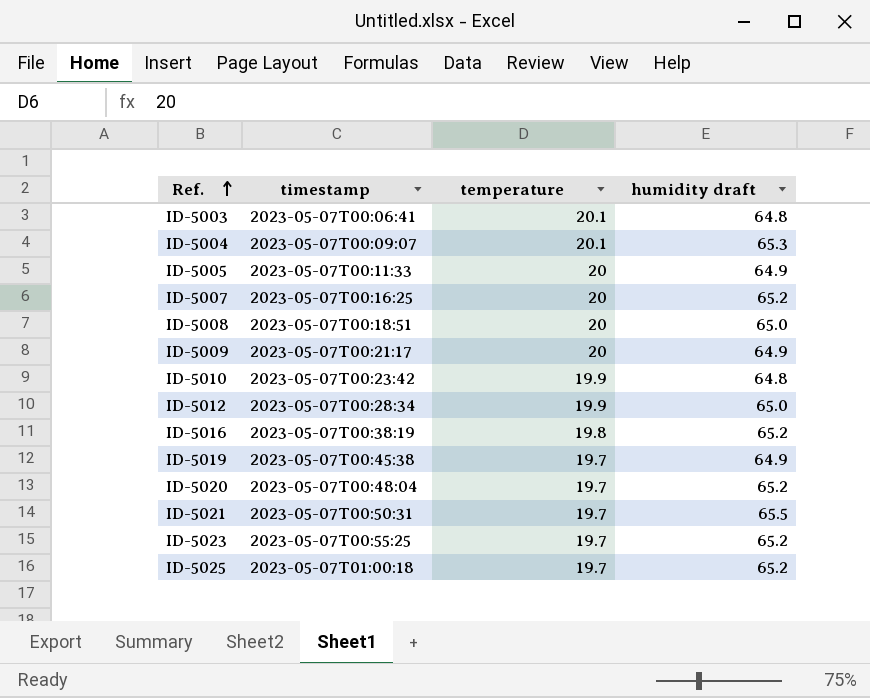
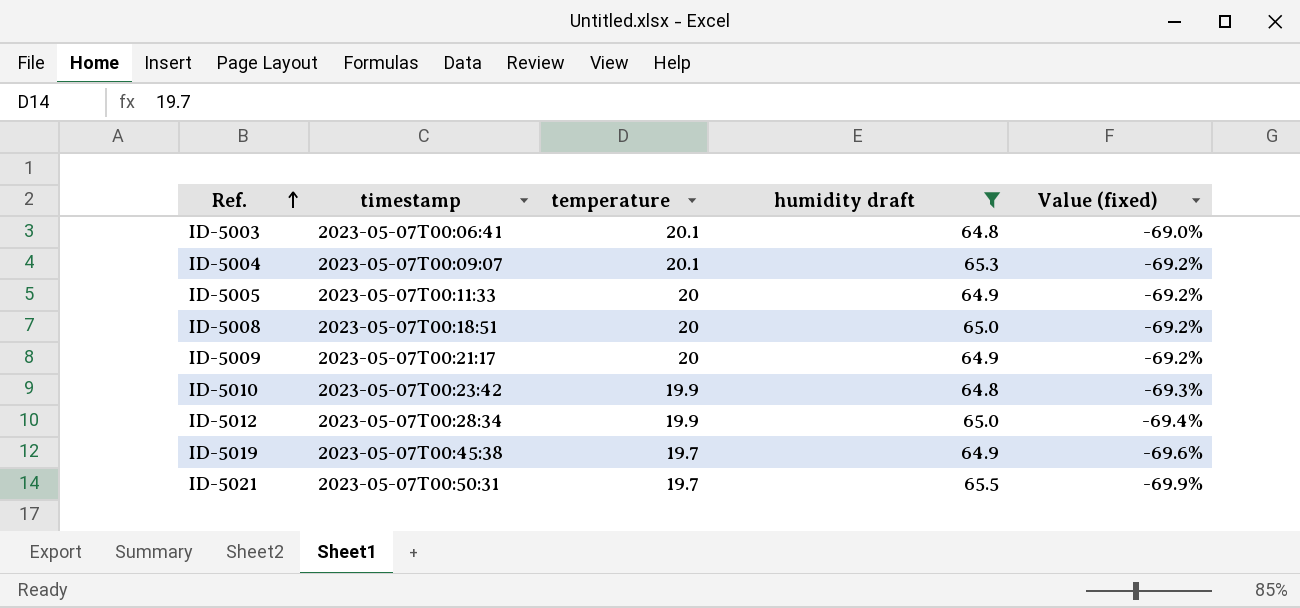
filter: none -> humidity draft != 65.2
column Value (fixed) | formula: none -> ([temperature] - [humidity draft]) / [humidity draft]

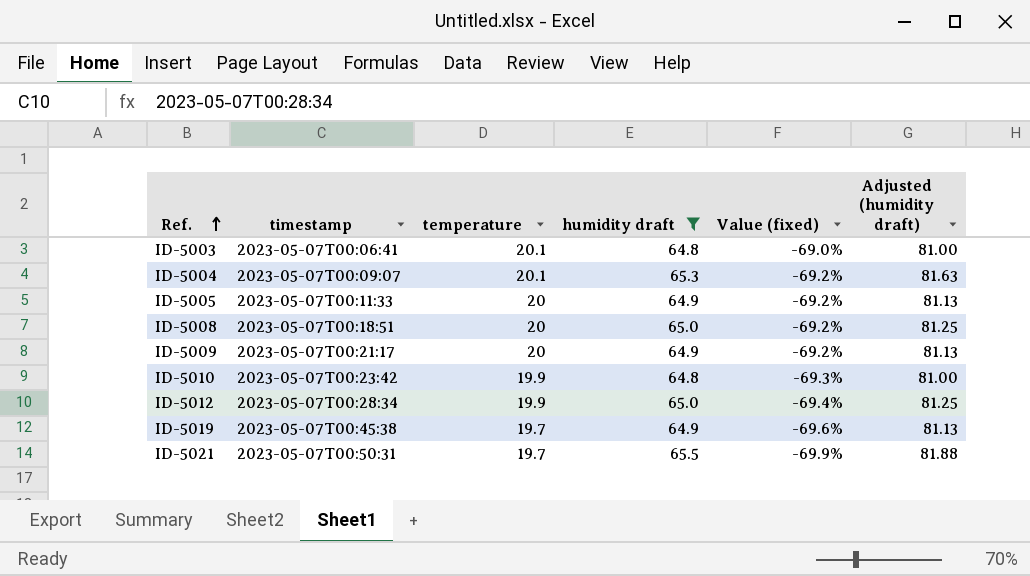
column Adjusted (humidity draft) | formula: none -> [humidity draft] * 1.25

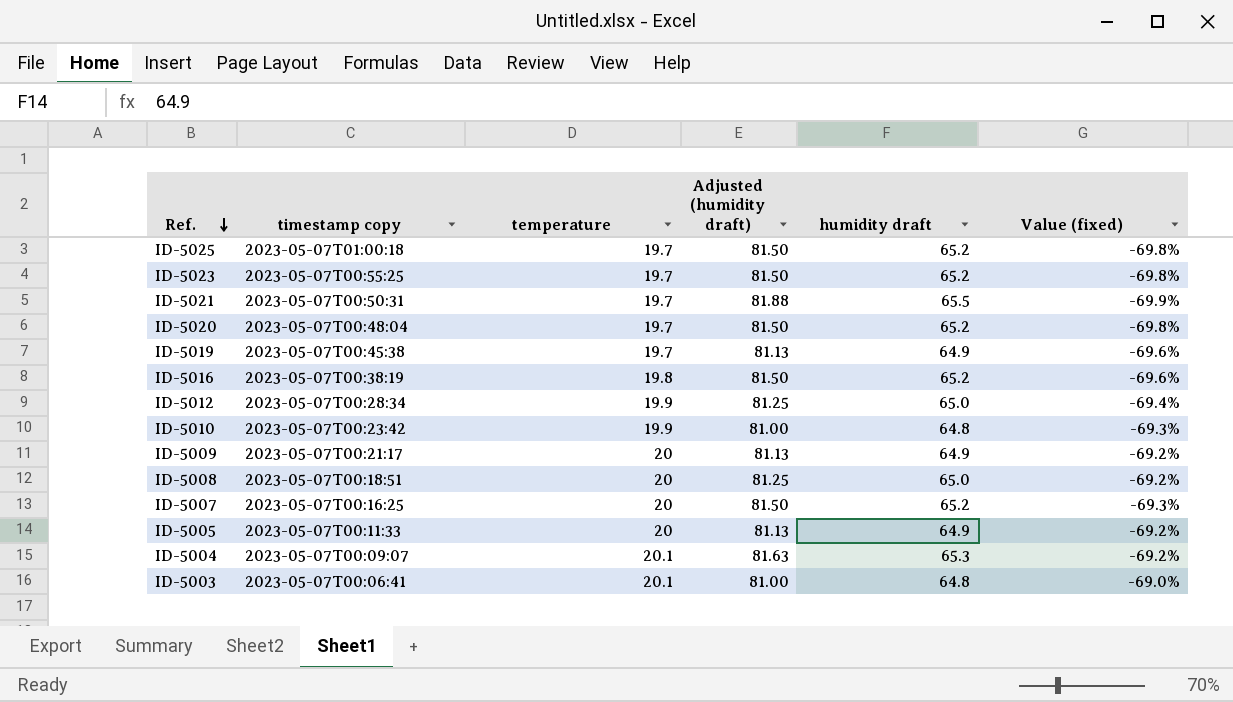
filter: humidity draft != 65.2 -> none
row order: Ref. ascending -> Ref. descending
column name: timestamp -> timestamp copy
column Adjusted (humidity draft) | position: 6 -> 4

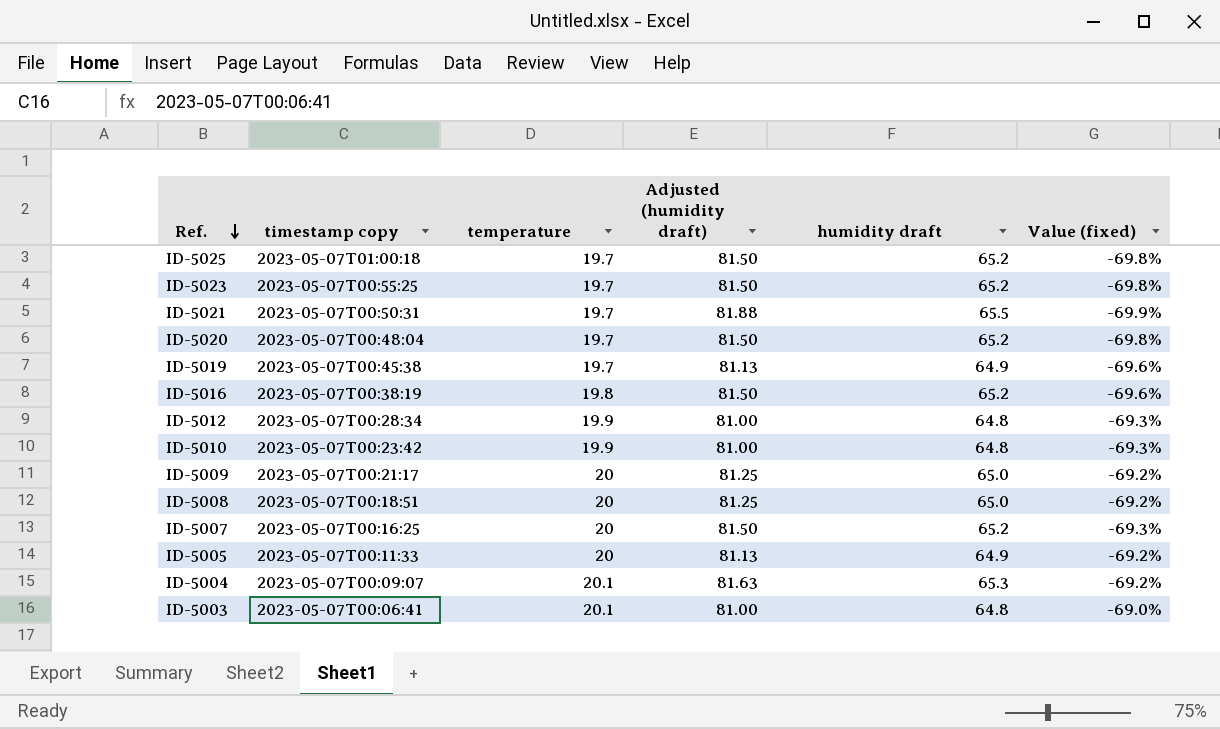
ID-5012 | Adjusted (humidity draft): 81.25 -> 81.00
ID-5012 | humidity draft: 65.0 -> 64.8
ID-5012 | Value (fixed): -69.4% -> -69.3%
ID-5009 | Adjusted (humidity draft): 81.13 -> 81.25
ID-5009 | humidity draft: 64.9 -> 65.0

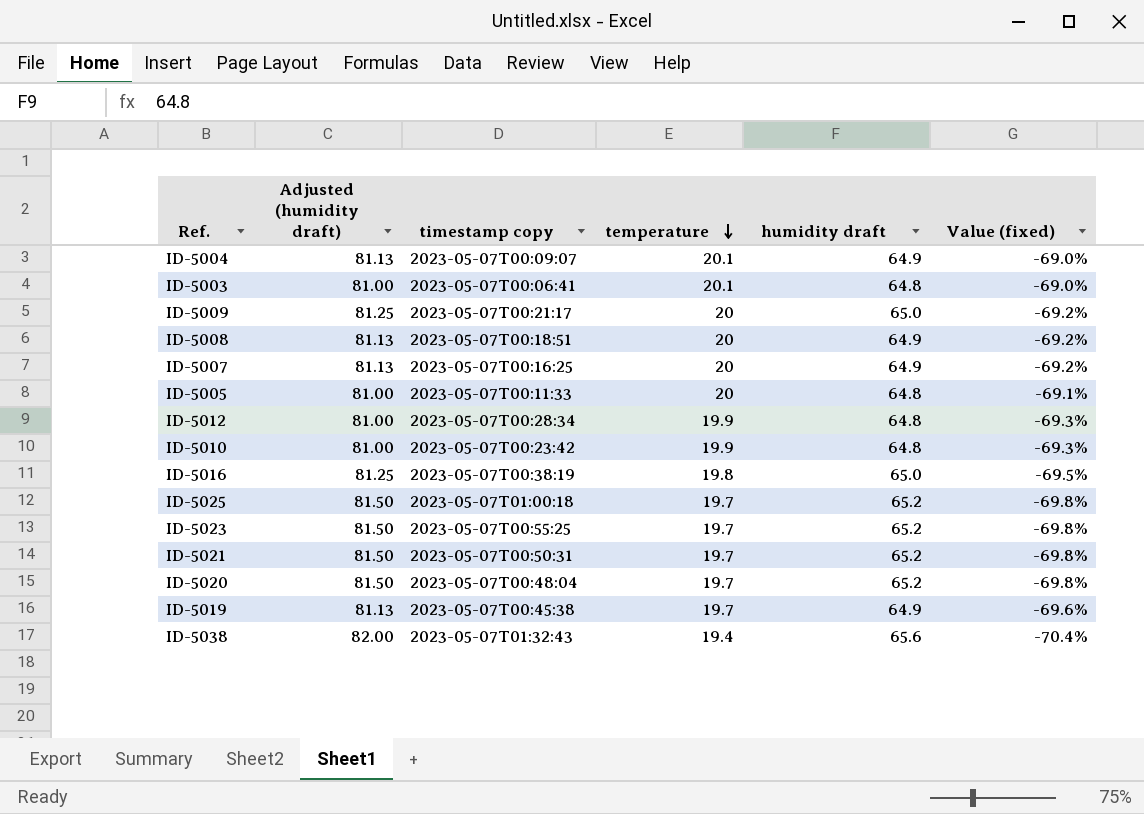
row order: Ref. descending -> temperature descending
column Adjusted (humidity draft) | position: 4 -> 2
ID-5004 | Adjusted (humidity draft): 81.63 -> 81.13
ID-5004 | humidity draft: 65.3 -> 64.9
ID-5004 | Value (fixed): -69.2% -> -69.0%
ID-5008 | Adjusted (humidity draft): 81.25 -> 81.13
ID-5008 | humidity draft: 65.0 -> 64.9
ID-5007 | Adjusted (humidity draft): 81.50 -> 81.13
ID-5007 | humidity draft: 65.2 -> 64.9
ID-5007 | Value (fixed): -69.3% -> -69.2%
ID-5005 | Adjusted (humidity draft): 81.13 -> 81.00
ID-5005 | humidity draft: 64.9 -> 64.8
ID-5005 | Value (fixed): -69.2% -> -69.1%
ID-5016 | Adjusted (humidity draft): 81.50 -> 81.25
ID-5016 | humidity draft: 65.2 -> 65.0
ID-5016 | Value (fixed): -69.6% -> -69.5%
ID-5021 | Adjusted (humidity draft): 81.88 -> 81.50
ID-5021 | humidity draft: 65.5 -> 65.2
ID-5021 | Value (fixed): -69.9% -> -69.8%
row ID-5038: none -> 82.00 | 2023-05-07T01:32:43 | 19.4 | 65.6 | -70.4%

